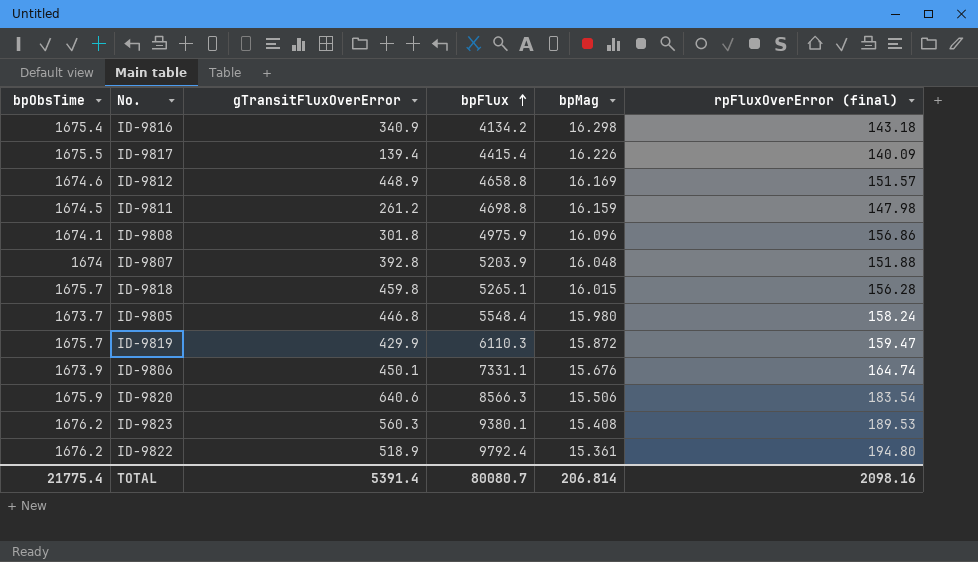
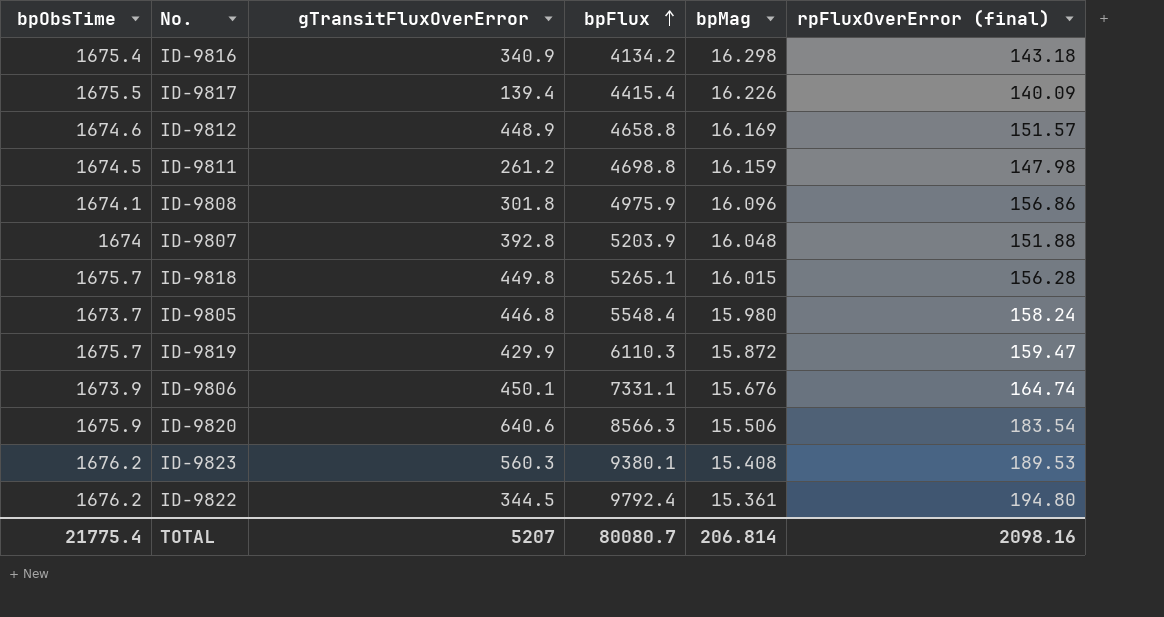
ID-9818 | gTransitFluxOverError: 459.8 -> 449.8
ID-9822 | gTransitFluxOverError: 518.9 -> 344.5
TOTAL | gTransitFluxOverError: 5391.4 -> 5207

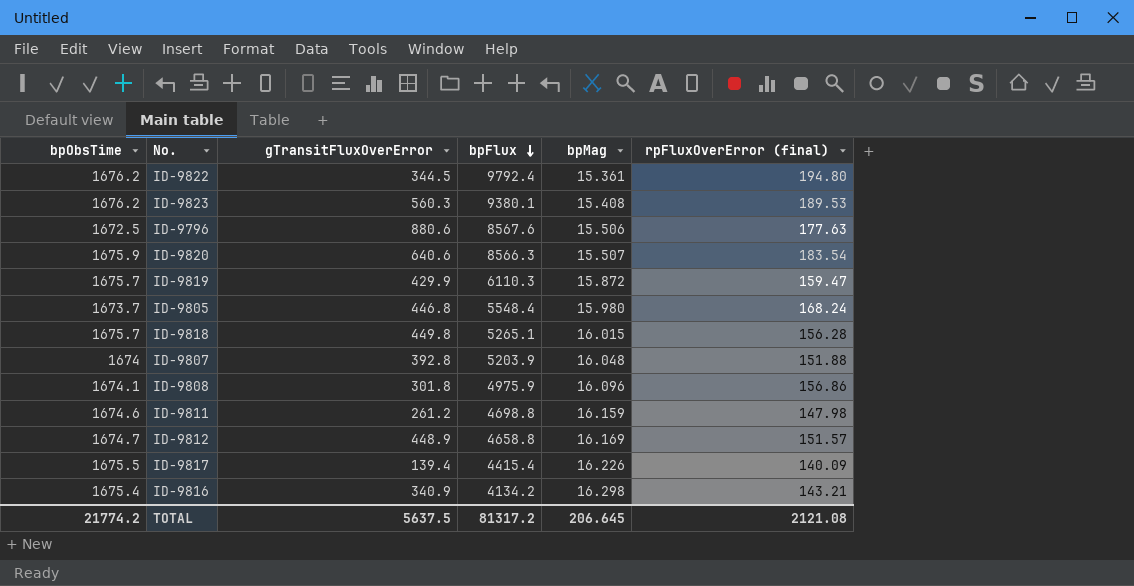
row order: bpFlux ascending -> bpFlux descending
row ID-9806: 1673.9 | 450.1 | 7331.1 | 15.676 | 164.74 -> none
row ID-9796: none -> 1672.5 | 880.6 | 8567.6 | 15.506 | 177.63
ID-9820 | bpMag: 15.506 -> 15.507
ID-9805 | rpFluxOverError (final): 158.24 -> 168.24
ID-9811 | bpObsTime: 1674.5 -> 1674.6
ID-9812 | bpObsTime: 1674.6 -> 1674.7
ID-9816 | rpFluxOverError (final): 143.18 -> 143.21
TOTAL | bpObsTime: 21775.4 -> 21774.2
TOTAL | gTransitFluxOverError: 5207 -> 5637.5
TOTAL | bpFlux: 80080.7 -> 81317.2
TOTAL | bpMag: 206.814 -> 206.645
TOTAL | rpFluxOverError (final): 2098.16 -> 2121.08

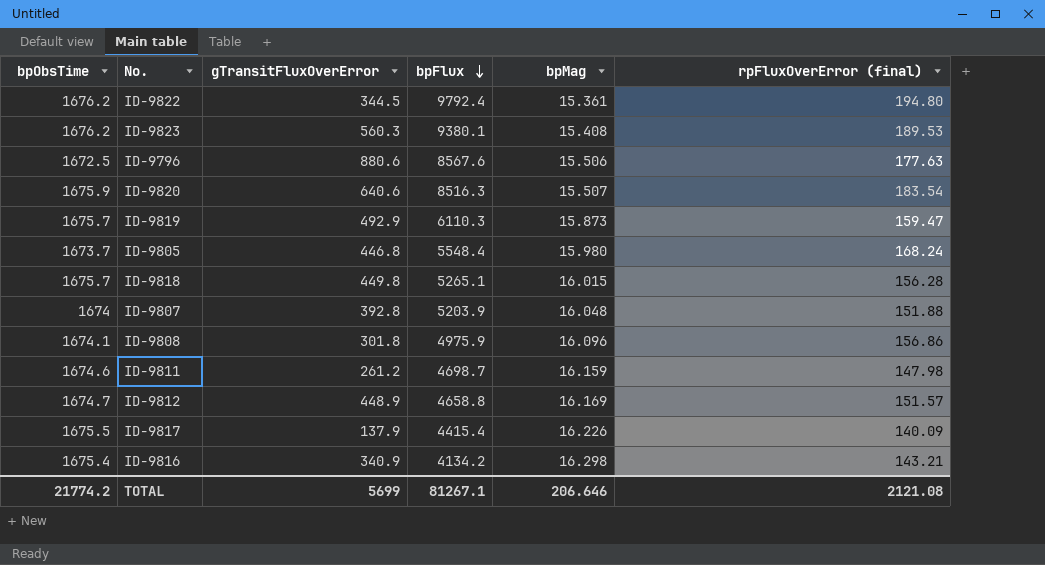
ID-9820 | bpFlux: 8566.3 -> 8516.3
ID-9819 | gTransitFluxOverError: 429.9 -> 492.9
ID-9819 | bpMag: 15.872 -> 15.873
ID-9811 | bpFlux: 4698.8 -> 4698.7
ID-9817 | gTransitFluxOverError: 139.4 -> 137.9
TOTAL | gTransitFluxOverError: 5637.5 -> 5699
TOTAL | bpFlux: 81317.2 -> 81267.1
TOTAL | bpMag: 206.645 -> 206.646

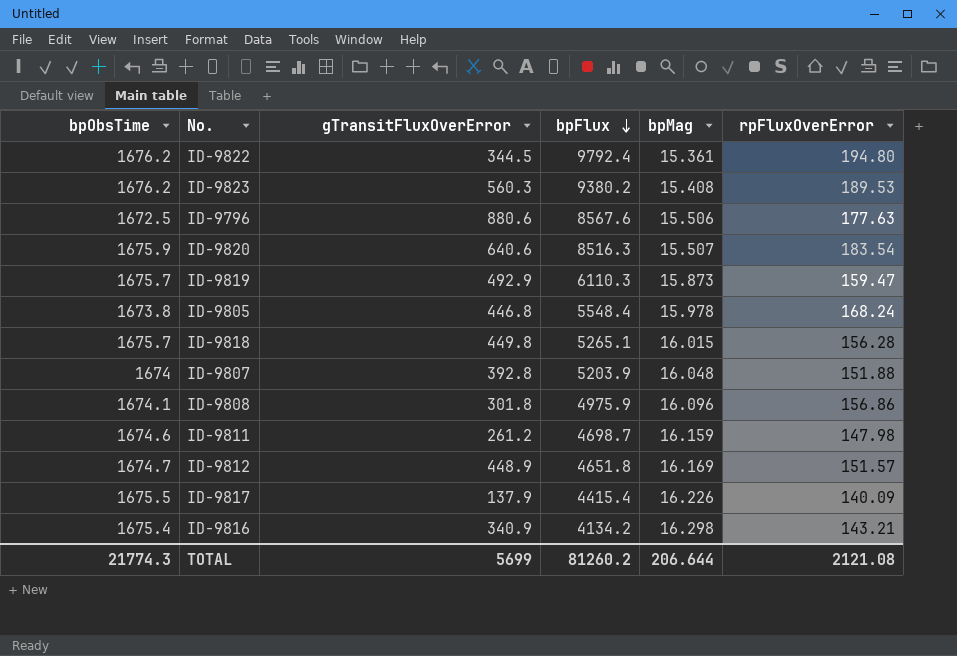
column name: rpFluxOverError (final) -> rpFluxOverError
ID-9823 | bpFlux: 9380.1 -> 9380.2
ID-9805 | bpObsTime: 1673.7 -> 1673.8
ID-9805 | bpMag: 15.980 -> 15.978
ID-9812 | bpFlux: 4658.8 -> 4651.8
TOTAL | bpObsTime: 21774.2 -> 21774.3
TOTAL | bpFlux: 81267.1 -> 81260.2
TOTAL | bpMag: 206.646 -> 206.644

